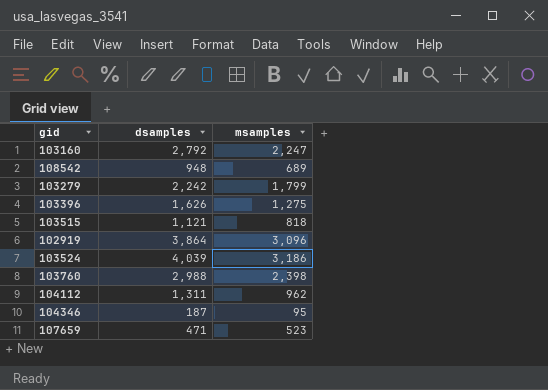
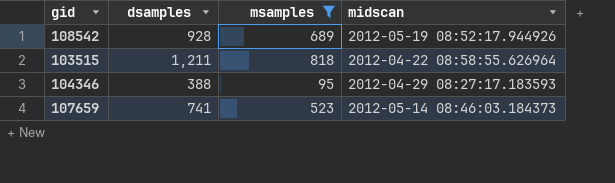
filter: none -> msamples <= 818
column midscan | position: none -> 4
108542 | dsamples: 948 -> 928
103515 | dsamples: 1,121 -> 1,211
104346 | dsamples: 187 -> 388
107659 | dsamples: 471 -> 741

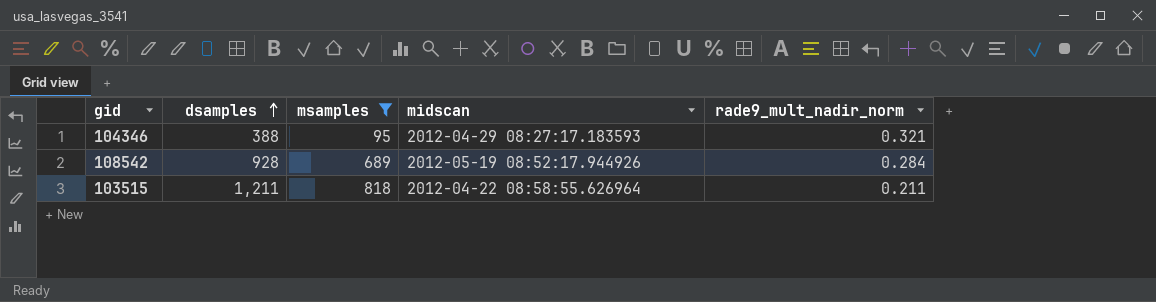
row order: none -> dsamples ascending
column rade9_mult_nadir_norm | position: none -> 5
row 107659: 741 | 523 | 2012-05-14 08:46:03.184373 -> none

